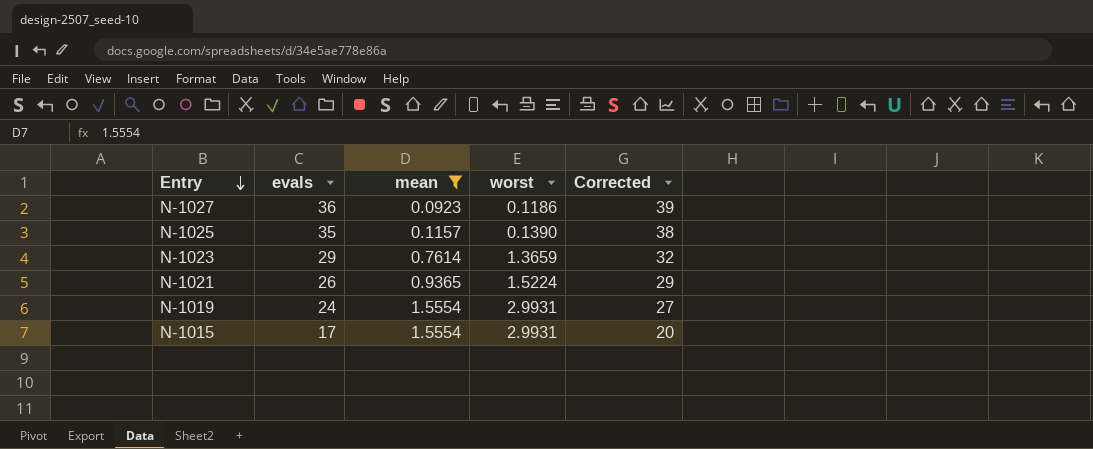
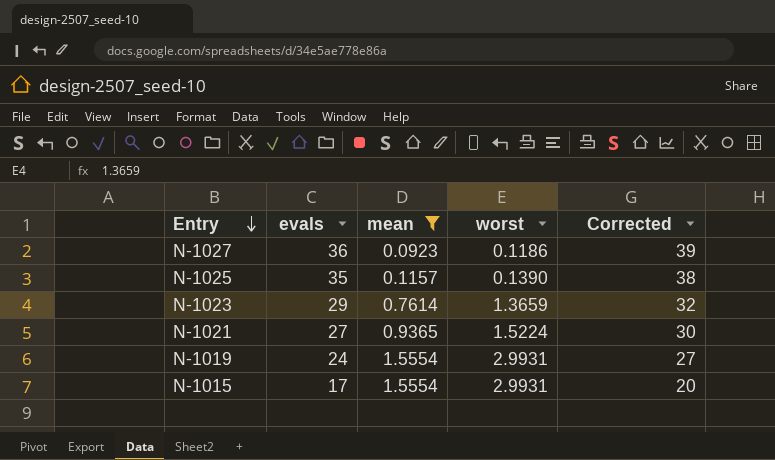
N-1021 | evals: 26 -> 27
N-1021 | Corrected: 29 -> 30

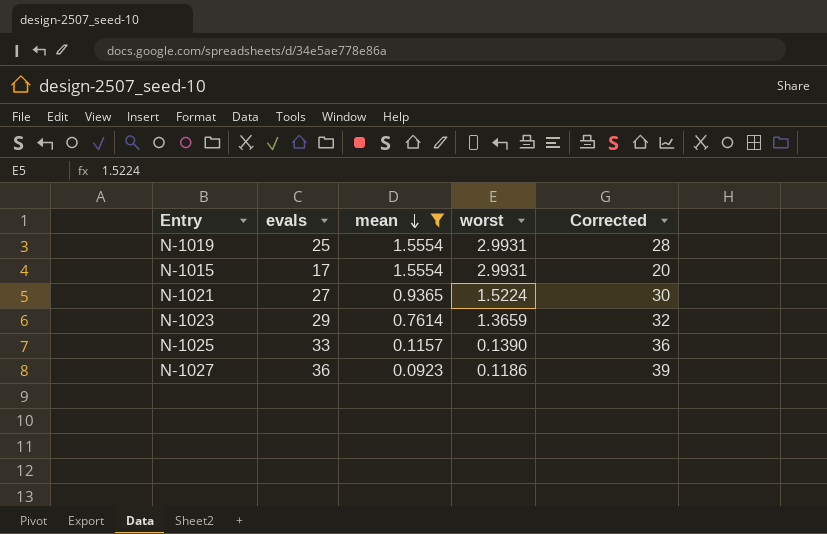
row order: Entry descending -> mean descending
N-1019 | evals: 24 -> 25
N-1019 | Corrected: 27 -> 28
N-1025 | evals: 35 -> 33
N-1025 | Corrected: 38 -> 36

